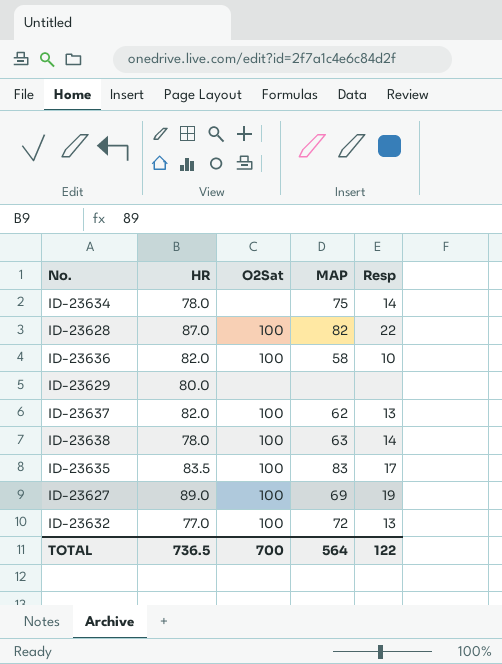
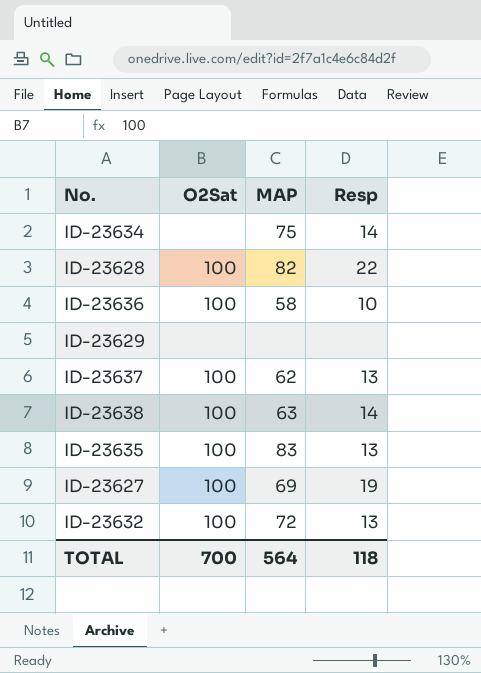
column HR | position: 2 -> none
ID-23635 | Resp: 17 -> 13
TOTAL | Resp: 122 -> 118

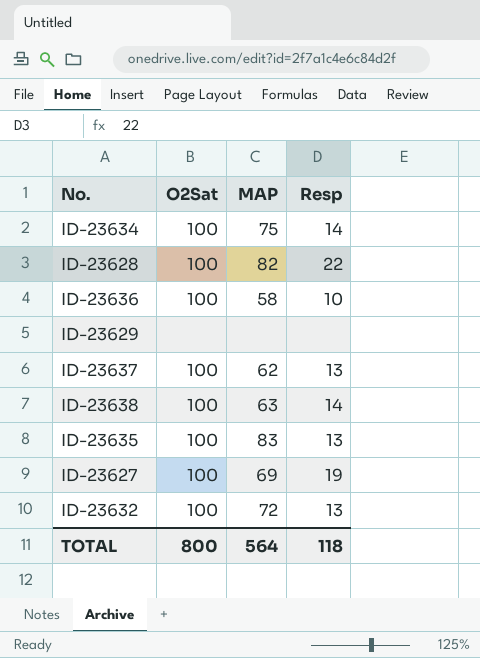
ID-23634 | O2Sat: none -> 100
TOTAL | O2Sat: 700 -> 800

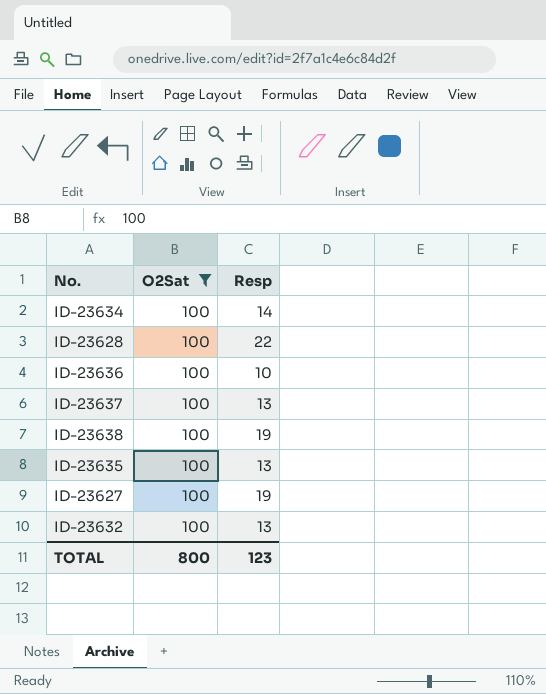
filter: none -> O2Sat = 100
column MAP | position: 3 -> none
ID-23638 | Resp: 14 -> 19
TOTAL | Resp: 118 -> 123

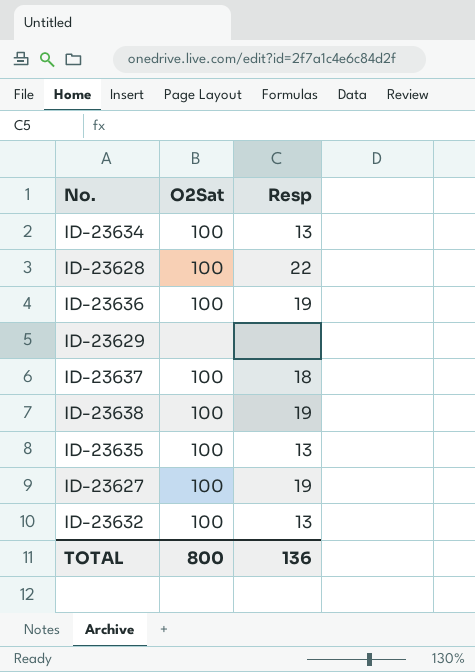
filter: O2Sat = 100 -> none
ID-23634 | Resp: 14 -> 13
ID-23636 | Resp: 10 -> 19
ID-23637 | Resp: 13 -> 18
TOTAL | Resp: 123 -> 136

